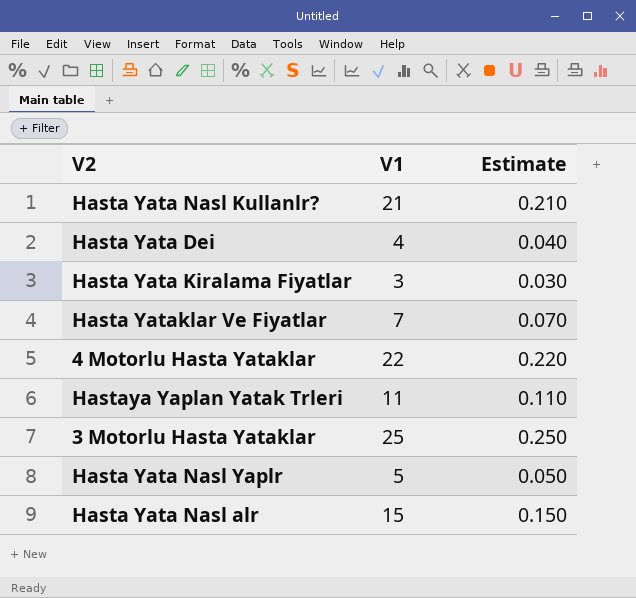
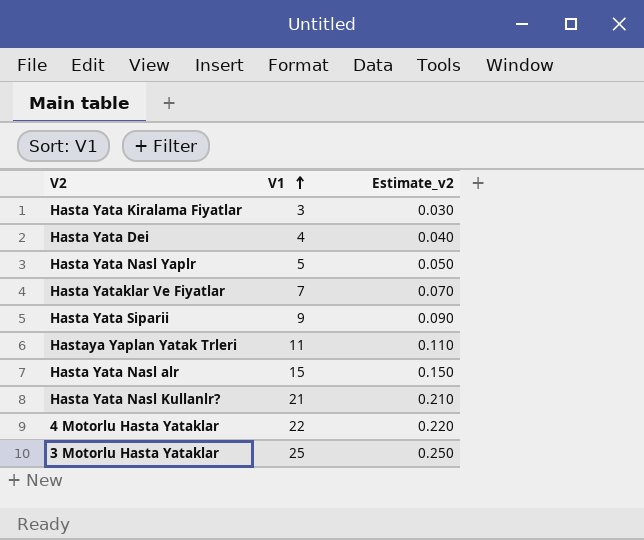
row order: none -> V1 ascending
column name: Estimate -> Estimate_v2
row Hasta Yata Siparii: none -> 9 | 0.090

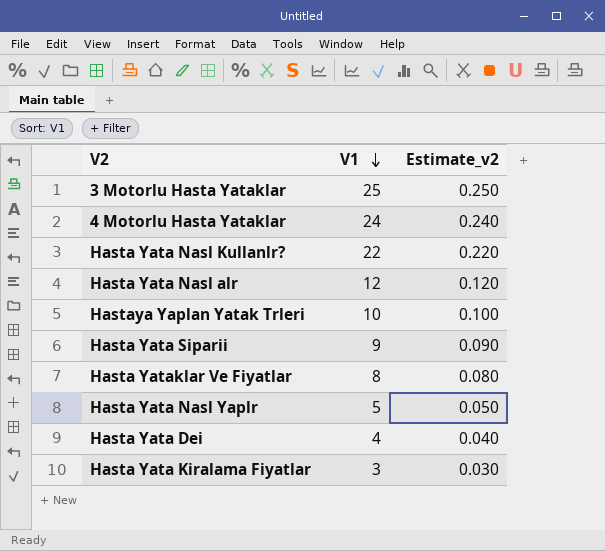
row order: V1 ascending -> V1 descending
4 Motorlu Hasta Yataklar | V1: 22 -> 24
4 Motorlu Hasta Yataklar | Estimate_v2: 0.220 -> 0.240
Hasta Yata Nasl Kullanlr? | V1: 21 -> 22
Hasta Yata Nasl Kullanlr? | Estimate_v2: 0.210 -> 0.220
Hasta Yata Nasl alr | V1: 15 -> 12
Hasta Yata Nasl alr | Estimate_v2: 0.150 -> 0.120
Hastaya Yaplan Yatak Trleri | V1: 11 -> 10
Hastaya Yaplan Yatak Trleri | Estimate_v2: 0.110 -> 0.100
Hasta Yataklar Ve Fiyatlar | V1: 7 -> 8
Hasta Yataklar Ve Fiyatlar | Estimate_v2: 0.070 -> 0.080

